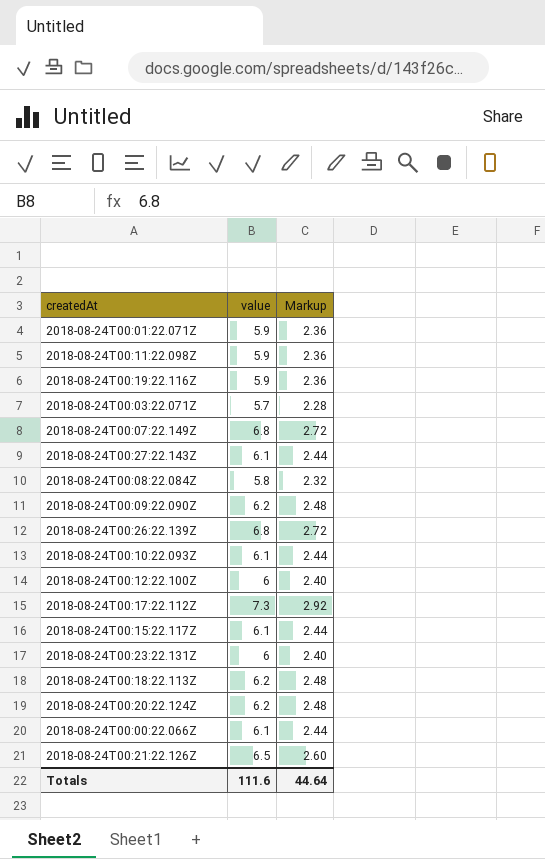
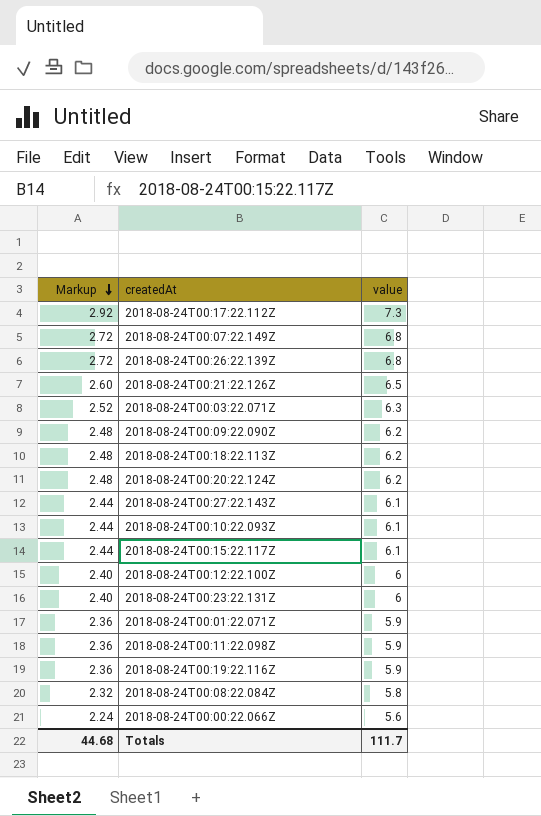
row order: none -> Markup descending
column Markup | position: 3 -> 1
2018-08-24T00:03:22.071Z | Markup: 2.28 -> 2.52
2018-08-24T00:03:22.071Z | value: 5.7 -> 6.3
2018-08-24T00:00:22.066Z | Markup: 2.44 -> 2.24
2018-08-24T00:00:22.066Z | value: 6.1 -> 5.6
Totals | Markup: 44.64 -> 44.68
Totals | value: 111.6 -> 111.7

